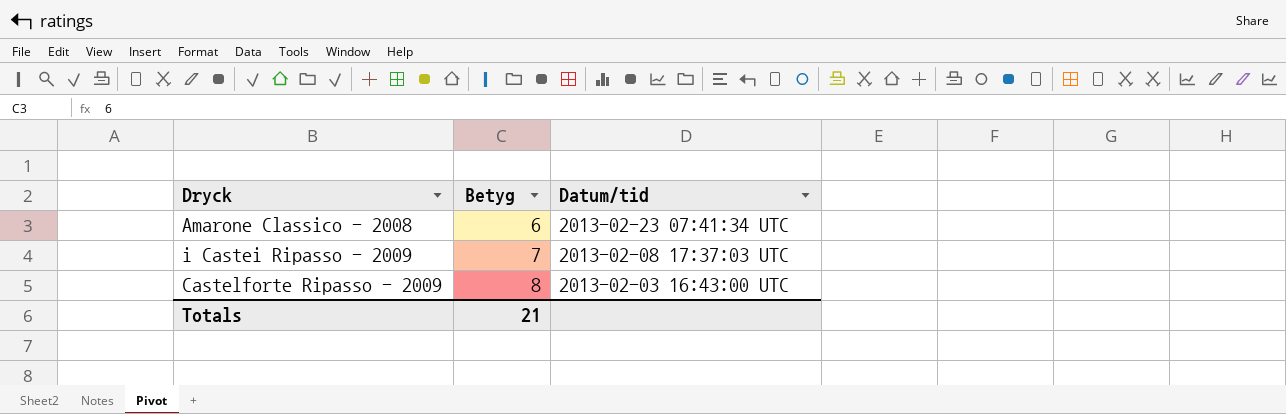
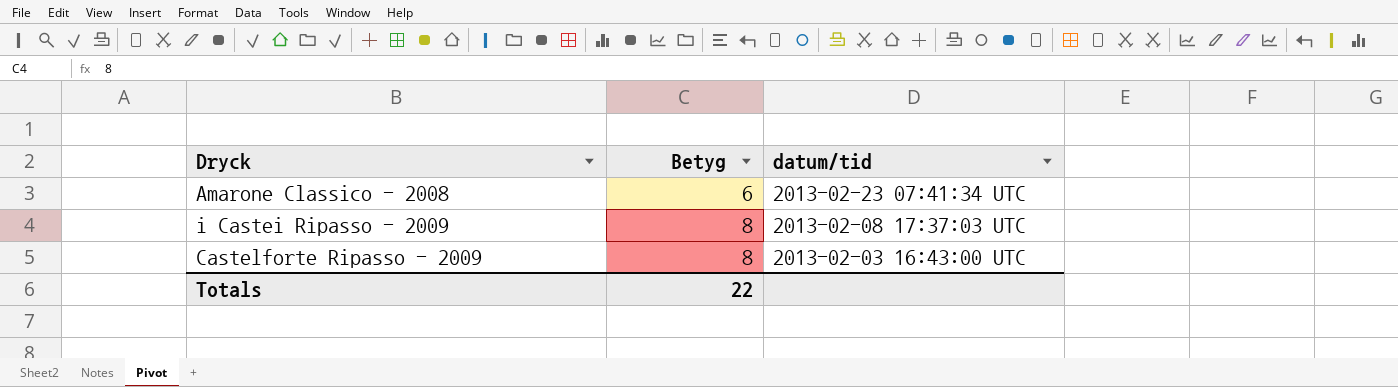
column name: Datum/tid -> datum/tid
i Castei Ripasso - 2009 | Betyg: 7 -> 8
Totals | Betyg: 21 -> 22

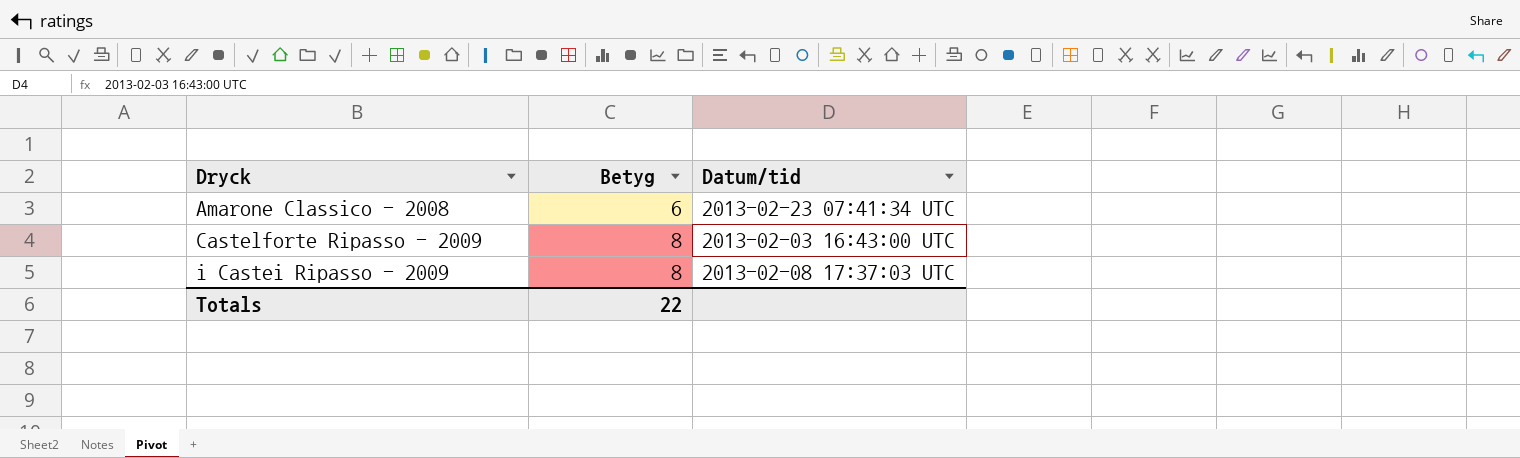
row order: Betyg ascending -> Dryck ascending
column name: datum/tid -> Datum/tid

